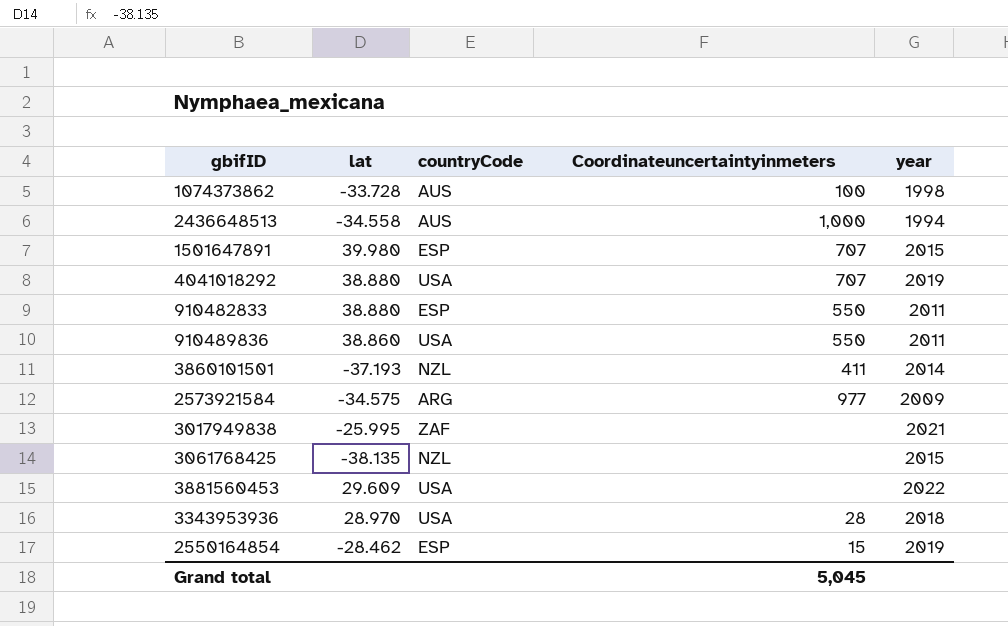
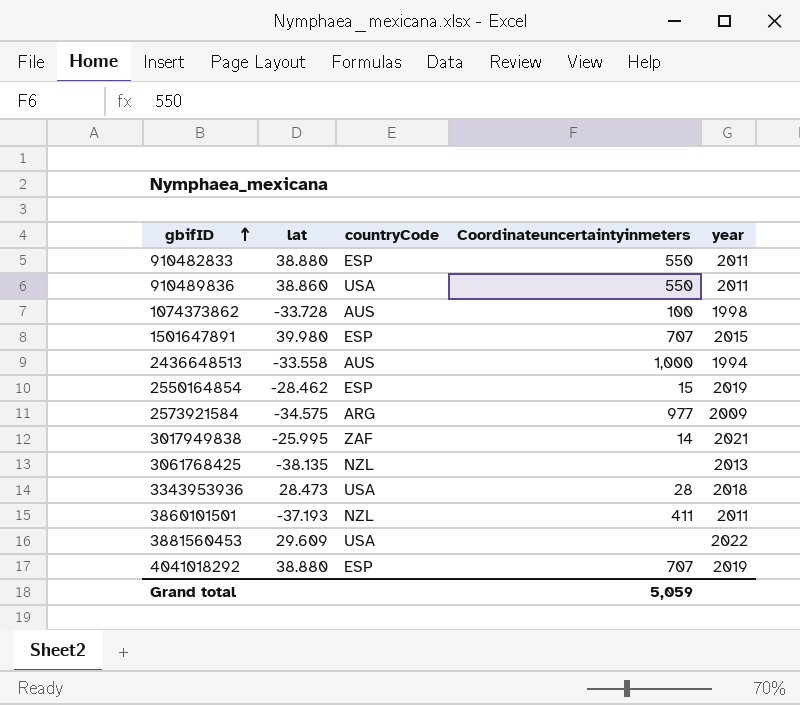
row order: none -> gbifID ascending
2436648513 | lat: -34.558 -> -33.558
3017949838 | Coordinateuncertaintyinmeters: none -> 14
3061768425 | year: 2015 -> 2013
3343953936 | lat: 28.970 -> 28.473
3860101501 | year: 2014 -> 2011
4041018292 | countryCode: USA -> ESP
Grand total | Coordinateuncertaintyinmeters: 5,045 -> 5,059

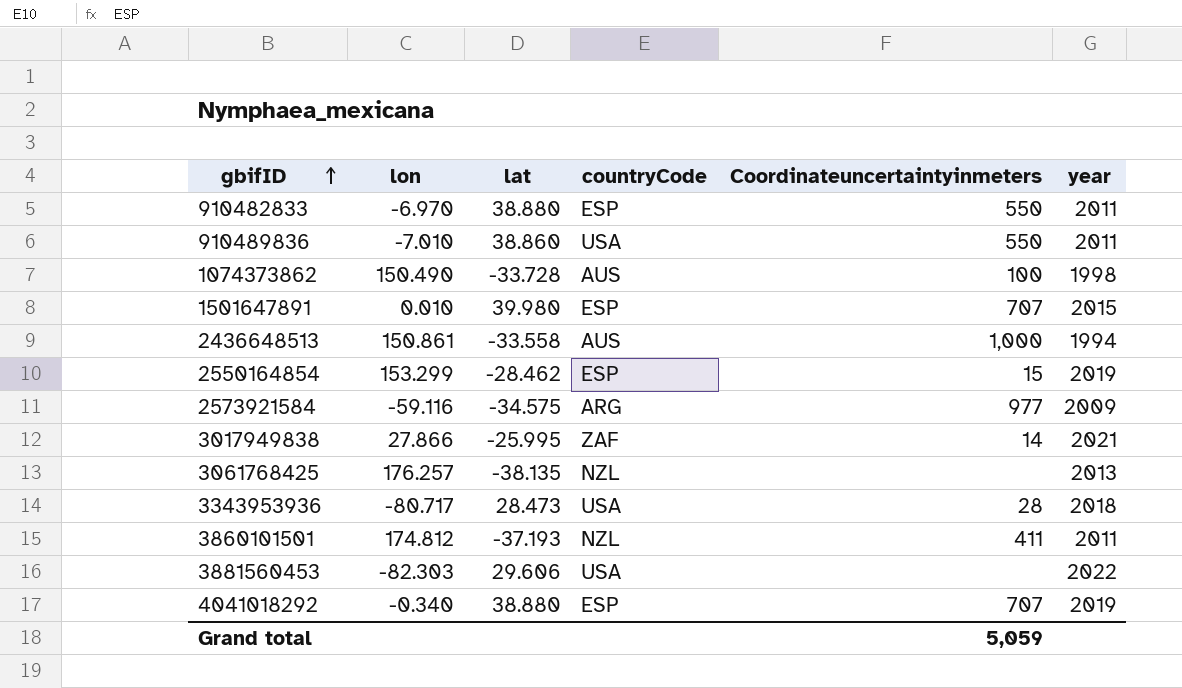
column lon | position: none -> 2
3881560453 | lat: 29.609 -> 29.606

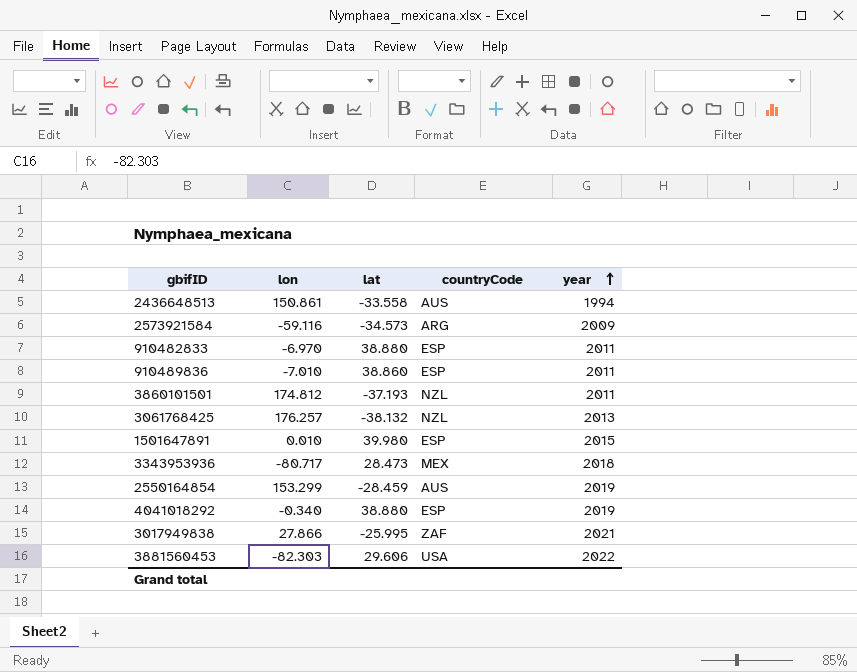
row order: gbifID ascending -> year ascending
column Coordinateuncertaintyinmeters | position: 5 -> none
row 1074373862: 150.490 | -33.728 | AUS | 100 | 1998 -> none
2573921584 | lat: -34.575 -> -34.573
910489836 | countryCode: USA -> ESP
3061768425 | lat: -38.135 -> -38.132
3343953936 | countryCode: USA -> MEX
2550164854 | lat: -28.462 -> -28.459
2550164854 | countryCode: ESP -> AUS

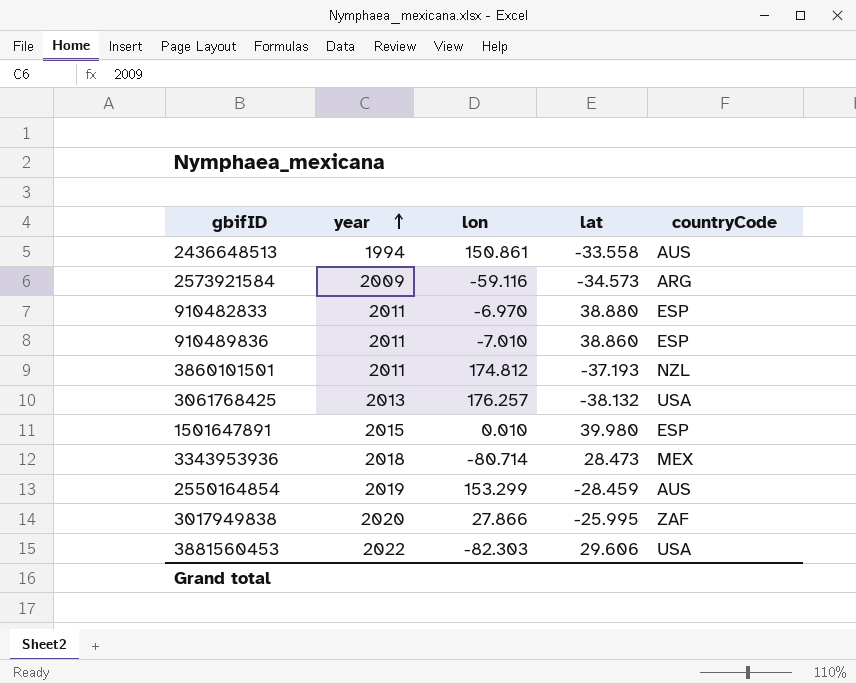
column year | position: 5 -> 2
row 4041018292: -0.340 | 38.880 | ESP | 2019 -> none
3061768425 | countryCode: NZL -> USA
3343953936 | lon: -80.717 -> -80.714
3017949838 | year: 2021 -> 2020

